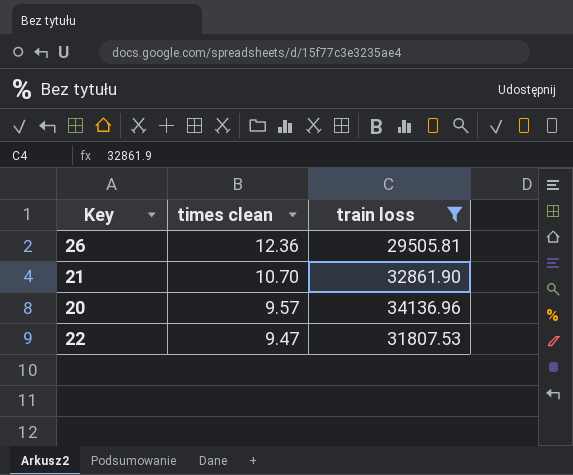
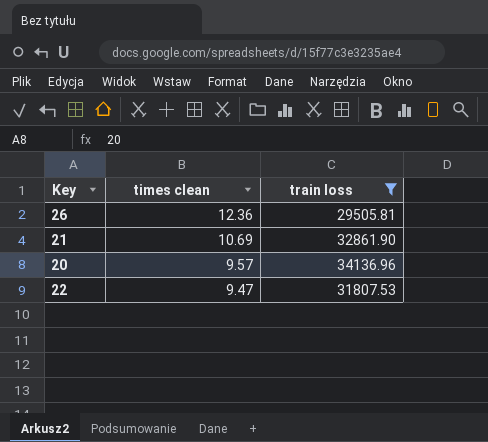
21 | times clean: 10.70 -> 10.69

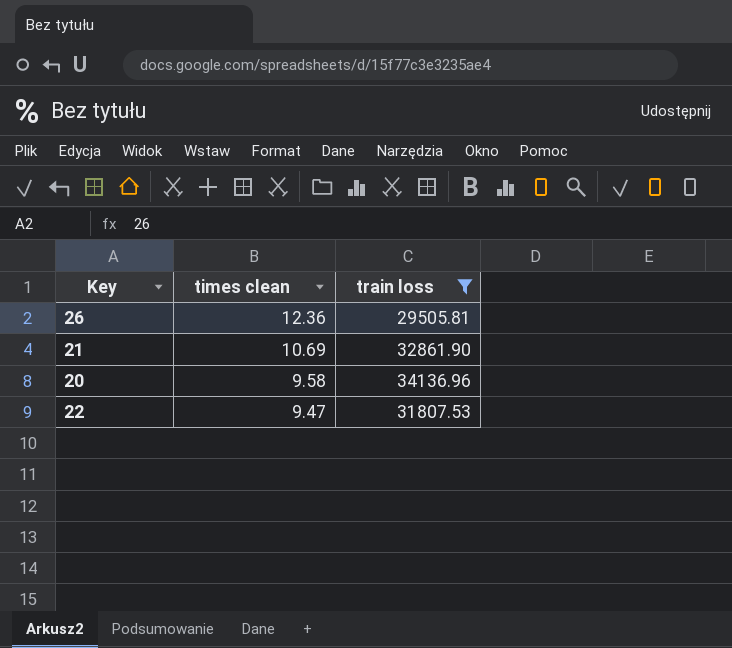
20 | times clean: 9.57 -> 9.58

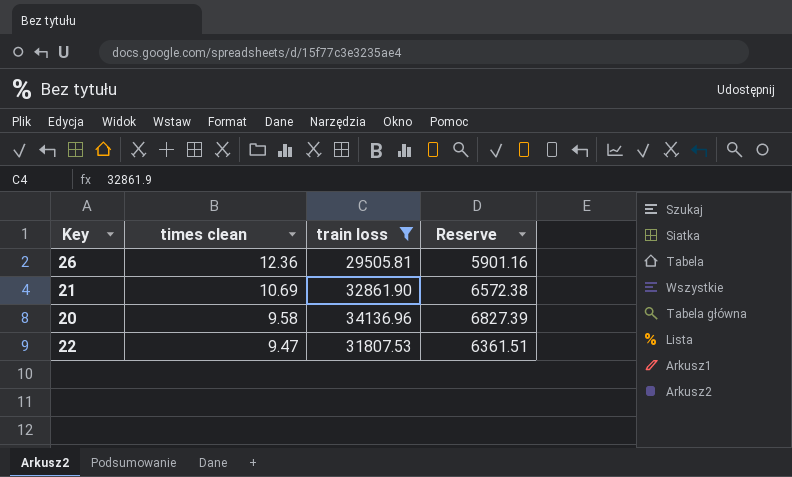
column Reserve | formula: none -> [train loss] * 0.2

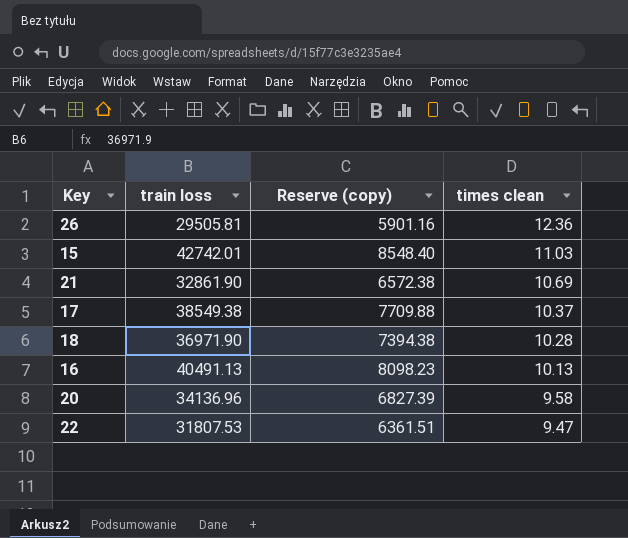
filter: train loss <= 34136.96 -> none
column name: Reserve -> Reserve (copy)
column times clean | position: 2 -> 4

